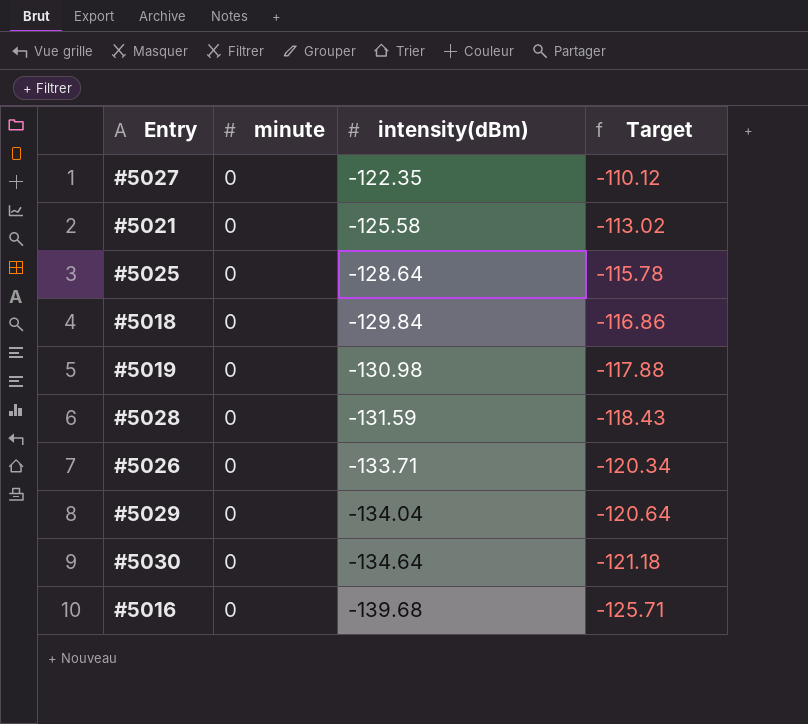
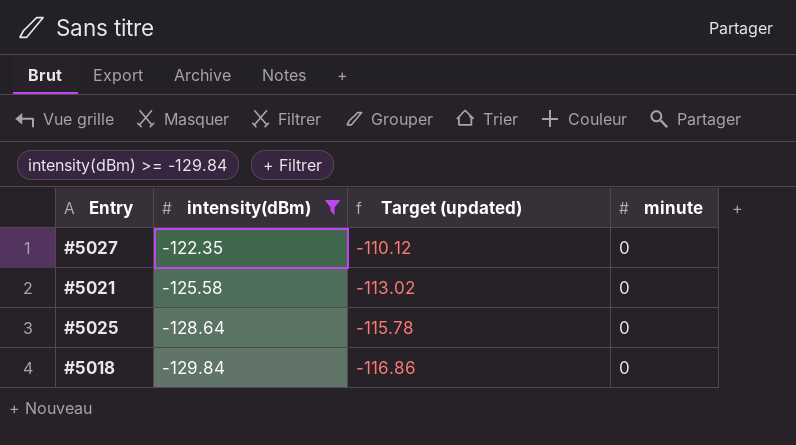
filter: none -> intensity(dBm) >= -129.84
column name: Target -> Target (updated)
column minute | position: 2 -> 4

